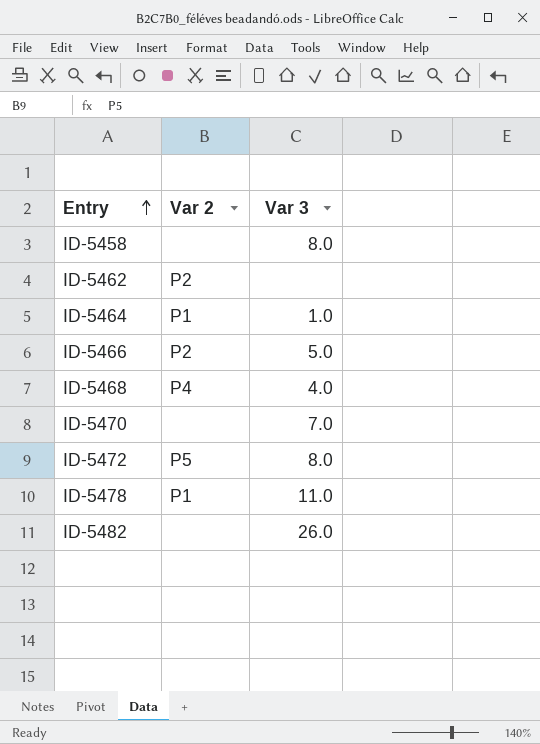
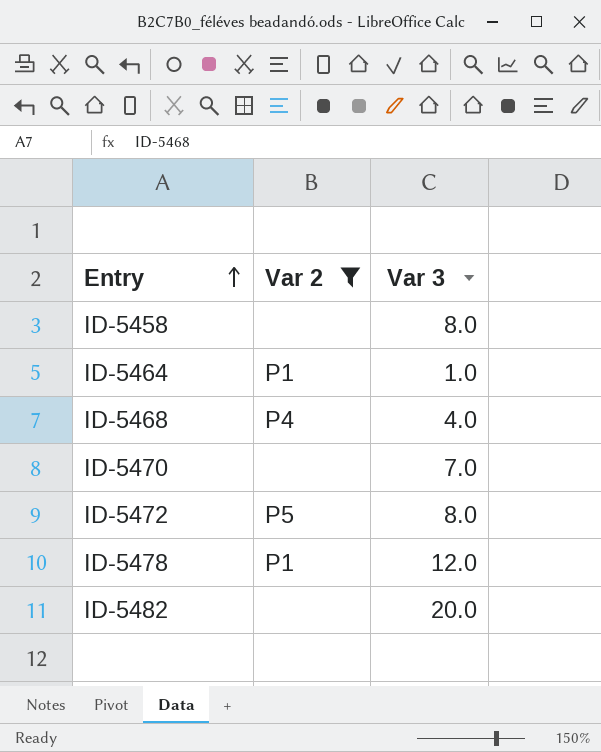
filter: none -> Var 2 != P2
ID-5478 | Var 3: 11.0 -> 12.0
ID-5482 | Var 3: 26.0 -> 20.0

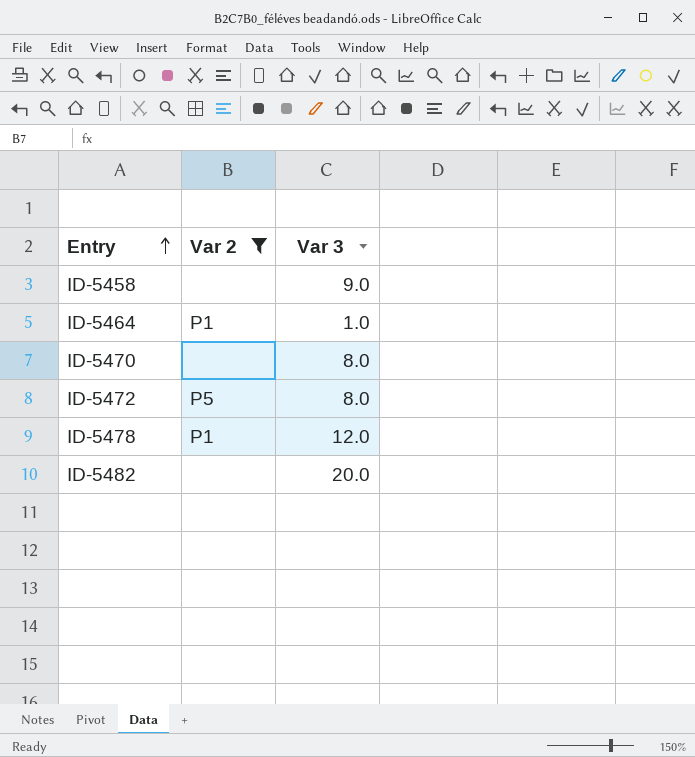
row ID-5468: P4 | 4.0 -> none
ID-5458 | Var 3: 8.0 -> 9.0
ID-5470 | Var 3: 7.0 -> 8.0

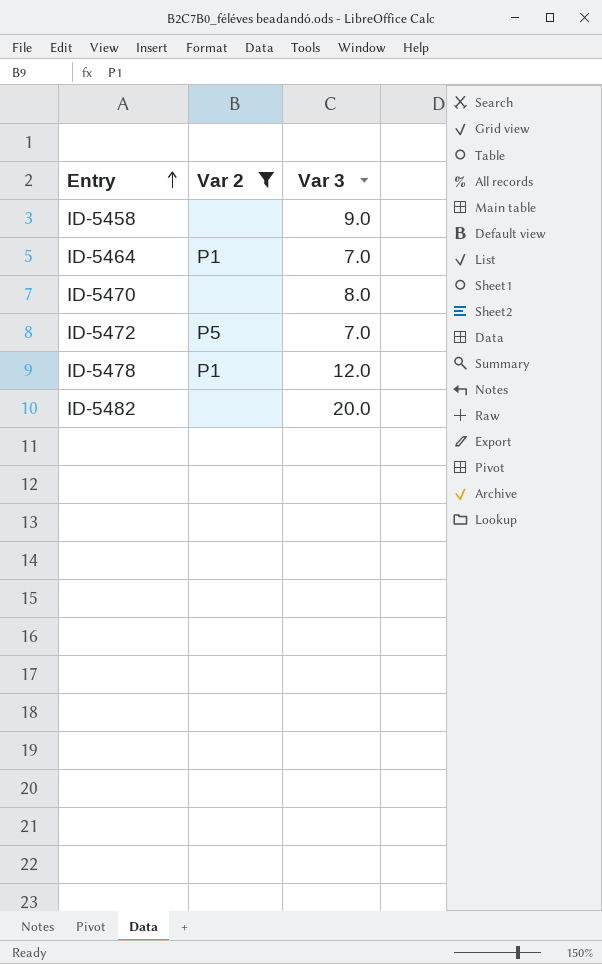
ID-5464 | Var 3: 1.0 -> 7.0
ID-5472 | Var 3: 8.0 -> 7.0

